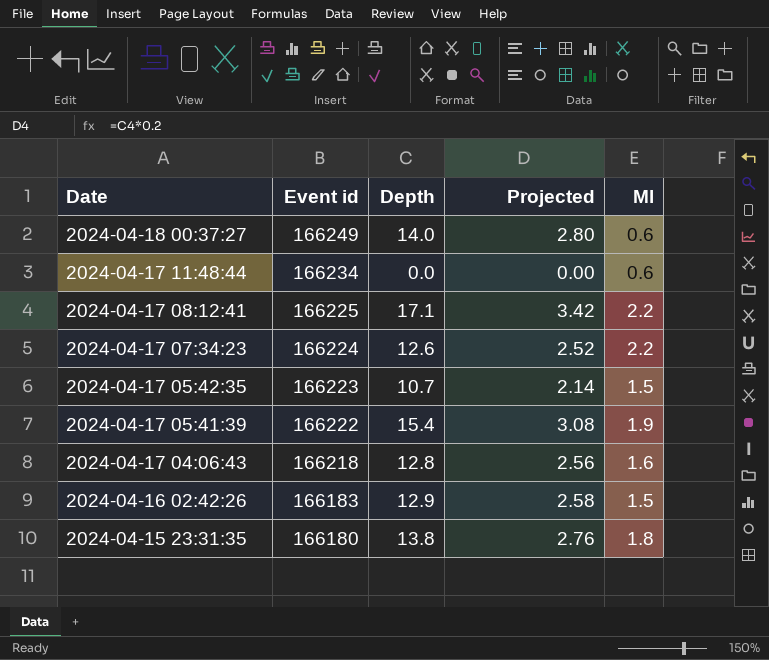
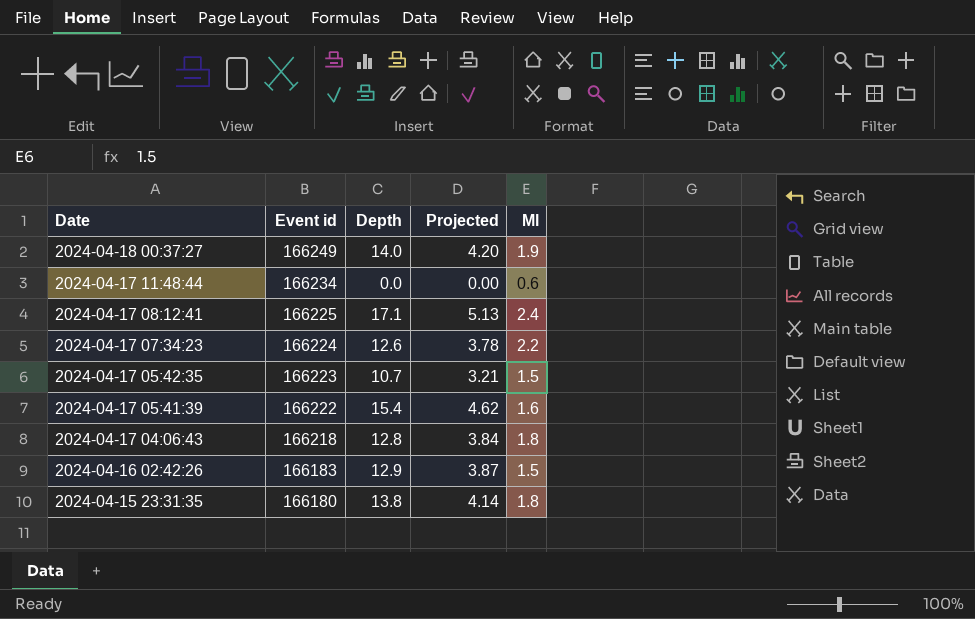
column Projected | formula: [Depth] * 0.2 -> [Depth] * 0.3
2024-04-18 00:37:27 | Ml: 0.6 -> 1.9
2024-04-17 08:12:41 | Ml: 2.2 -> 2.4
2024-04-17 05:41:39 | Ml: 1.9 -> 1.6
2024-04-17 04:06:43 | Ml: 1.6 -> 1.8

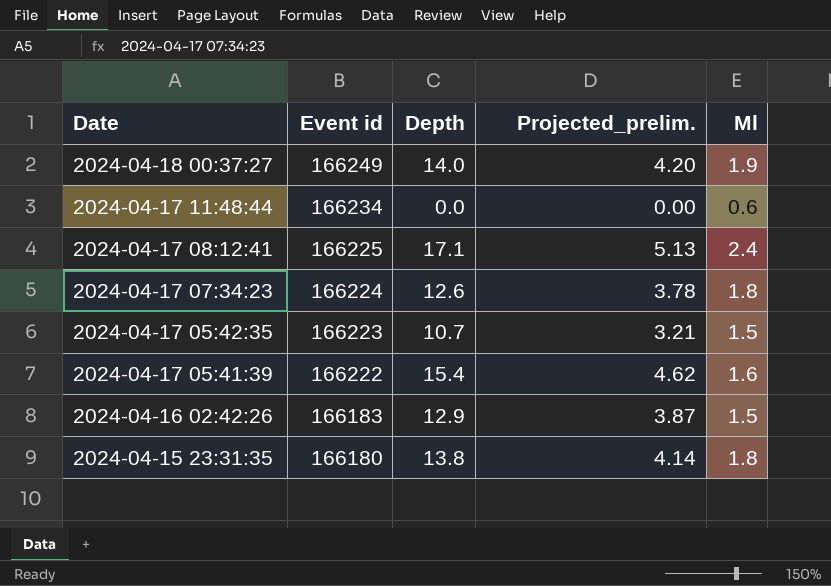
column name: Projected -> Projected_prelim.
row 2024-04-17 04:06:43: 166218 | 12.8 | 3.84 | 1.8 -> none
2024-04-17 07:34:23 | Ml: 2.2 -> 1.8

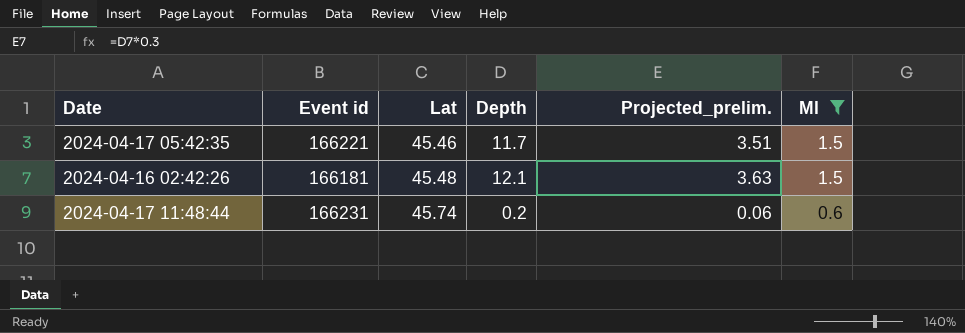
filter: none -> Ml <= 1.5
row order: Date descending -> Lat ascending
column Lat | position: none -> 3
2024-04-17 05:42:35 | Event id: 166223 -> 166221
2024-04-17 05:42:35 | Depth: 10.7 -> 11.7
2024-04-17 05:42:35 | Projected_prelim.: 3.21 -> 3.51
2024-04-16 02:42:26 | Event id: 166183 -> 166181
2024-04-16 02:42:26 | Depth: 12.9 -> 12.1
2024-04-16 02:42:26 | Projected_prelim.: 3.87 -> 3.63
2024-04-17 11:48:44 | Event id: 166234 -> 166231
2024-04-17 11:48:44 | Depth: 0.0 -> 0.2
2024-04-17 11:48:44 | Projected_prelim.: 0.00 -> 0.06

